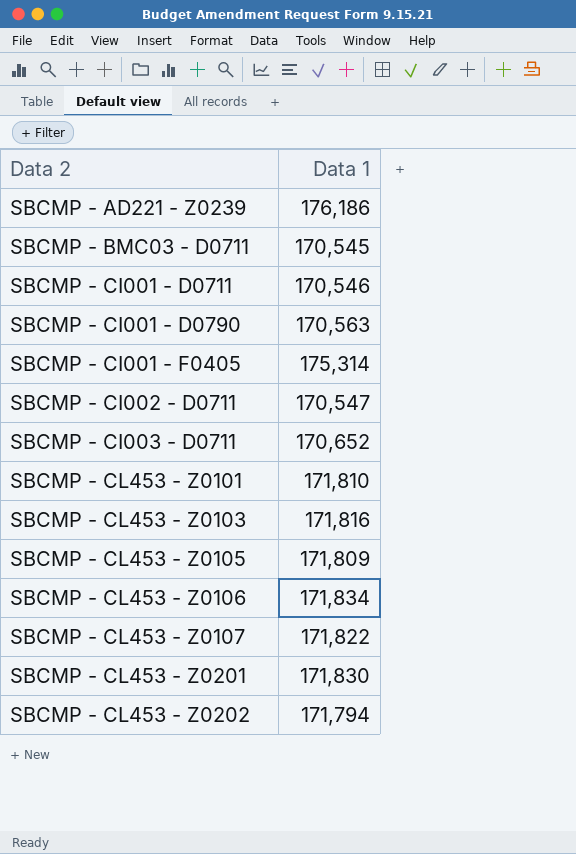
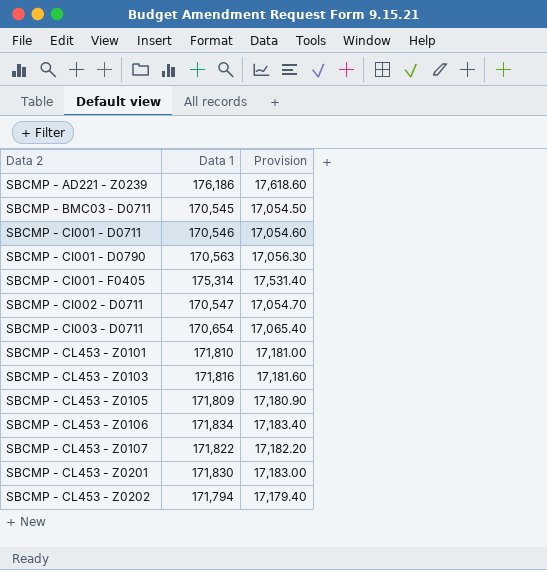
column Provision | formula: none -> [Data 1] * 0.1
SBCMP - CI003 - D0711 | Data 1: 170,652 -> 170,654

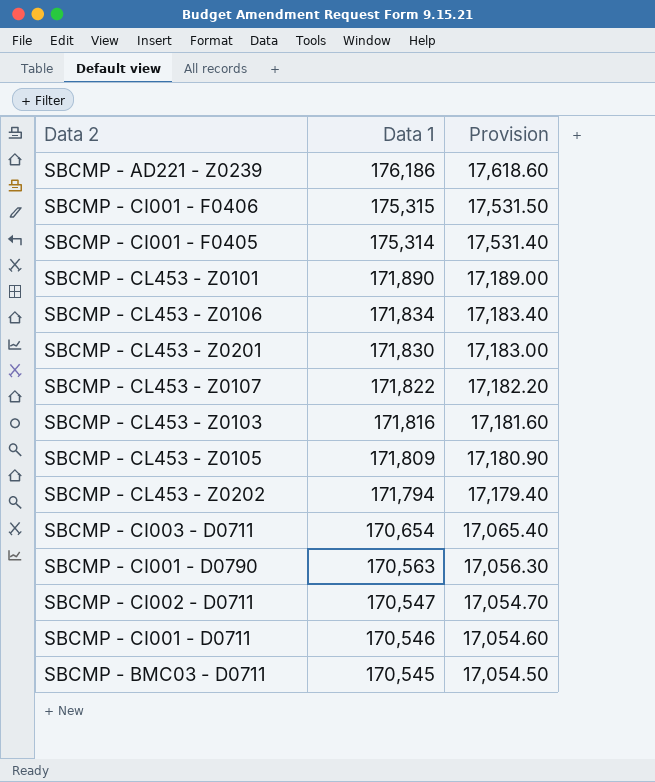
row order: Data 2 ascending -> Data 1 descending
row SBCMP - CI001 - F0406: none -> 175,315 | 17,531.50
SBCMP - CL453 - Z0101 | Data 1: 171,810 -> 171,890
SBCMP - CL453 - Z0101 | Provision: 17,181.00 -> 17,189.00

